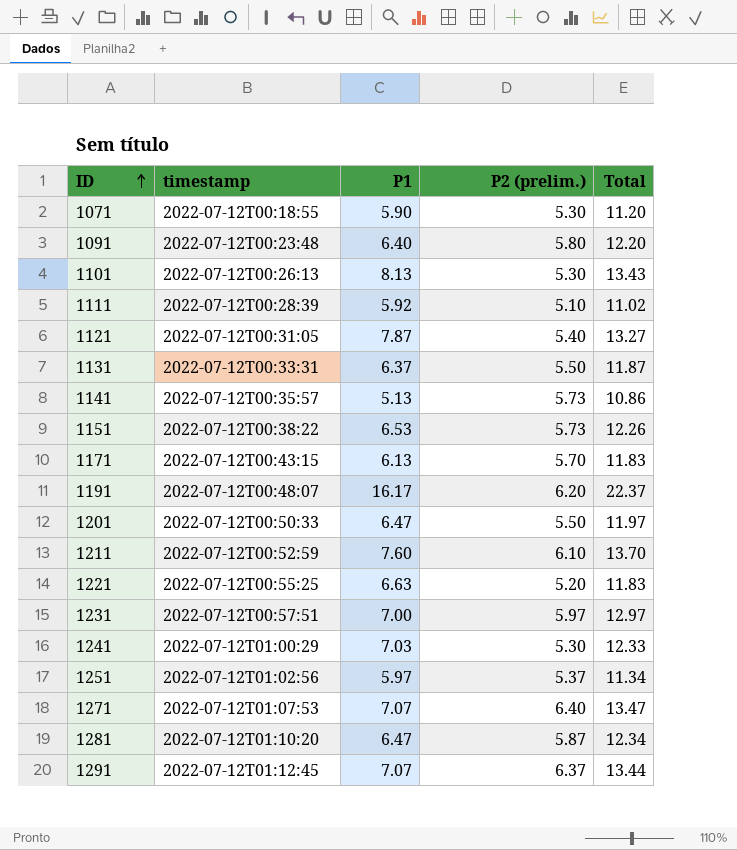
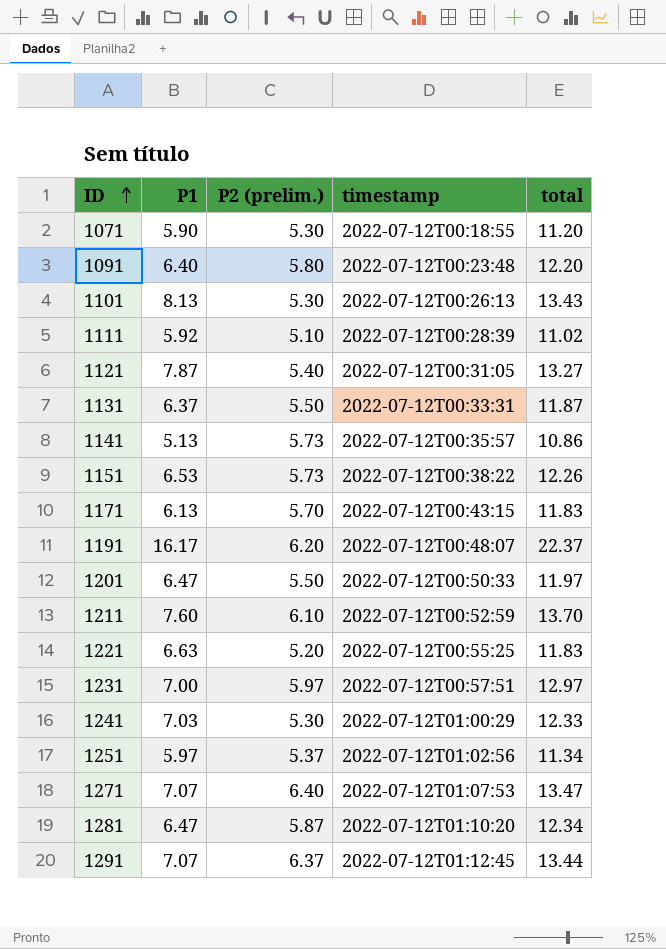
column timestamp | position: 2 -> 4
column name: Total -> total

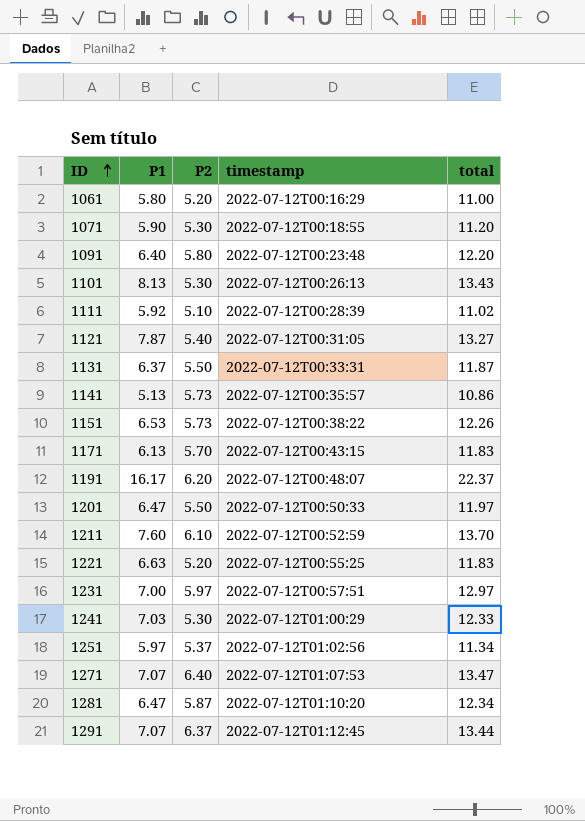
column name: P2 (prelim.) -> P2
row 1061: none -> 5.80 | 5.20 | 2022-07-12T00:16:29 | 11.00

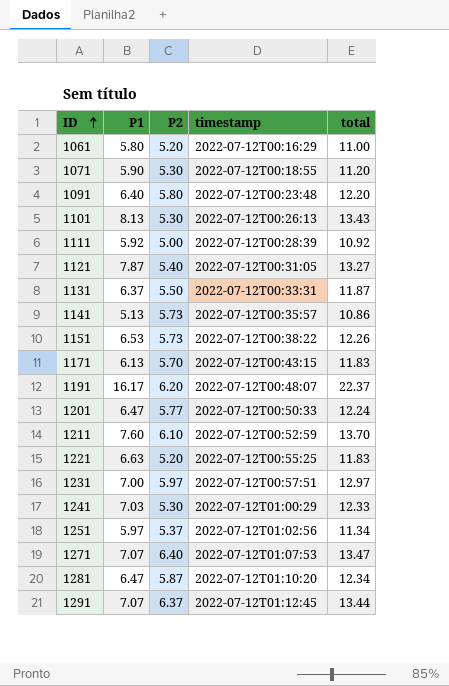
1111 | P2: 5.10 -> 5.00
1111 | total: 11.02 -> 10.92
1201 | P2: 5.50 -> 5.77
1201 | total: 11.97 -> 12.24

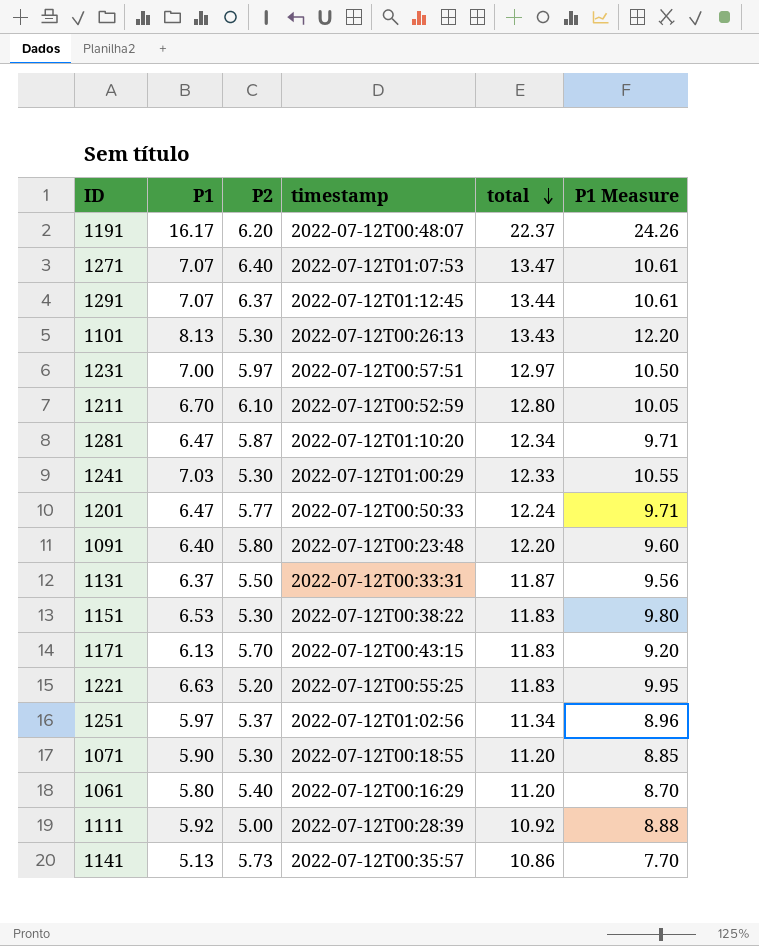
row order: ID ascending -> total descending
column P1 Measure | formula: none -> [P1] * 1.5
row 1121: 7.87 | 5.40 | 2022-07-12T00:31:05 | 13.27 -> none
1211 | P1: 7.60 -> 6.70
1211 | total: 13.70 -> 12.80
1151 | P2: 5.73 -> 5.30
1151 | total: 12.26 -> 11.83
1061 | P2: 5.20 -> 5.40
1061 | total: 11.00 -> 11.20

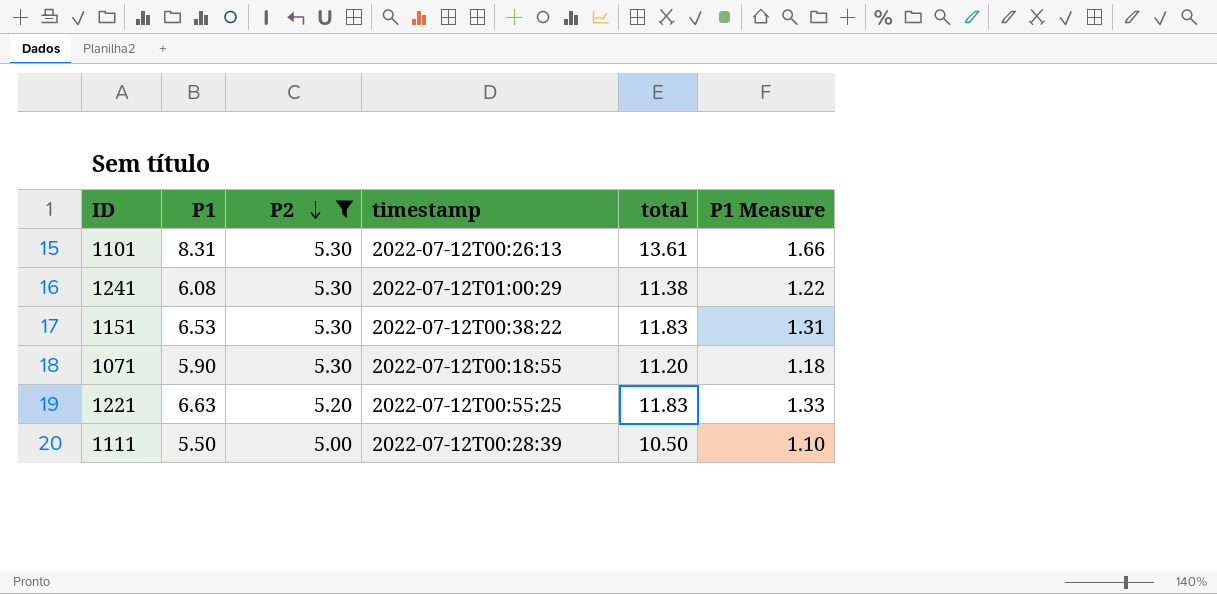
filter: none -> P2 <= 5.30
row order: total descending -> P2 descending
column P1 Measure | formula: [P1] * 1.5 -> [P1] * 0.2
1101 | P1: 8.13 -> 8.31
1101 | total: 13.43 -> 13.61
1241 | P1: 7.03 -> 6.08
1241 | total: 12.33 -> 11.38
1111 | P1: 5.92 -> 5.50
1111 | total: 10.92 -> 10.50

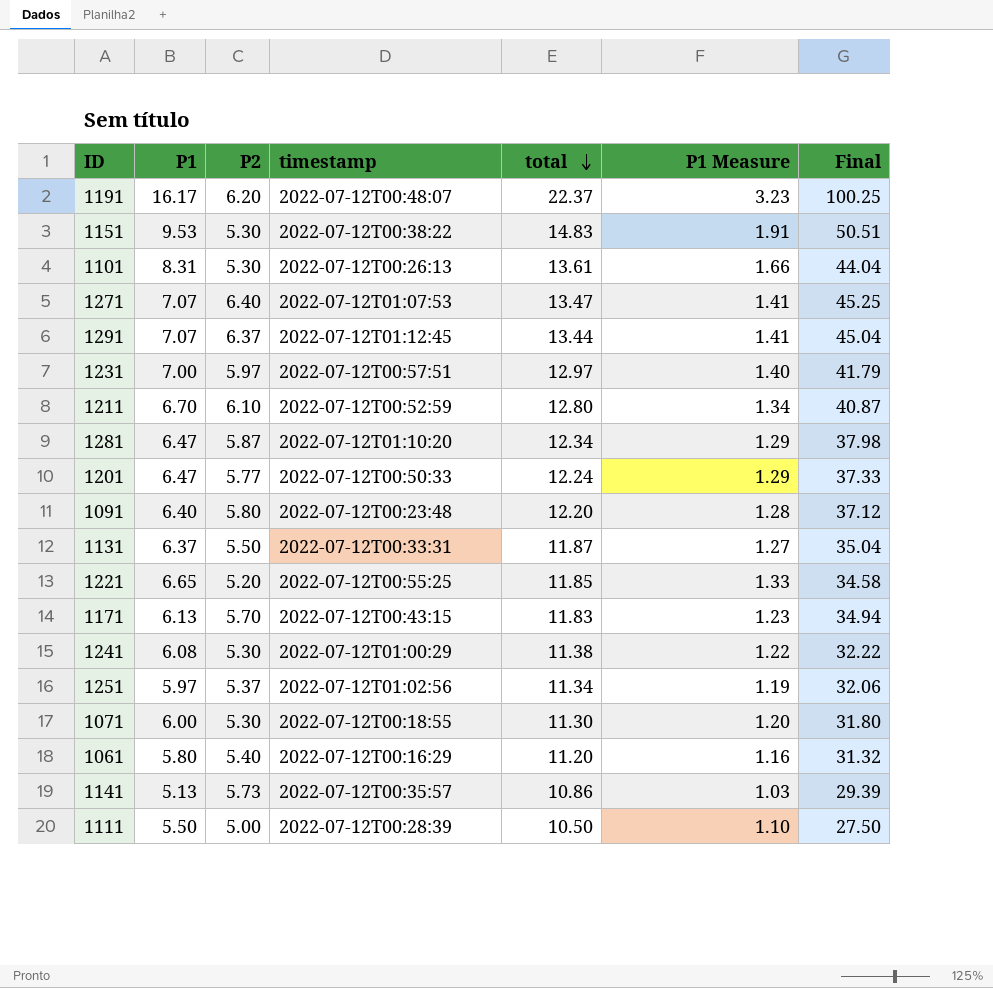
filter: P2 <= 5.30 -> none
row order: P2 descending -> total descending
column Final | formula: none -> [P1] * [P2]
1151 | P1: 6.53 -> 9.53
1151 | total: 11.83 -> 14.83
1151 | P1 Measure: 1.31 -> 1.91
1221 | P1: 6.63 -> 6.65
1221 | total: 11.83 -> 11.85
1071 | P1: 5.90 -> 6.00
1071 | total: 11.20 -> 11.30
1071 | P1 Measure: 1.18 -> 1.20

